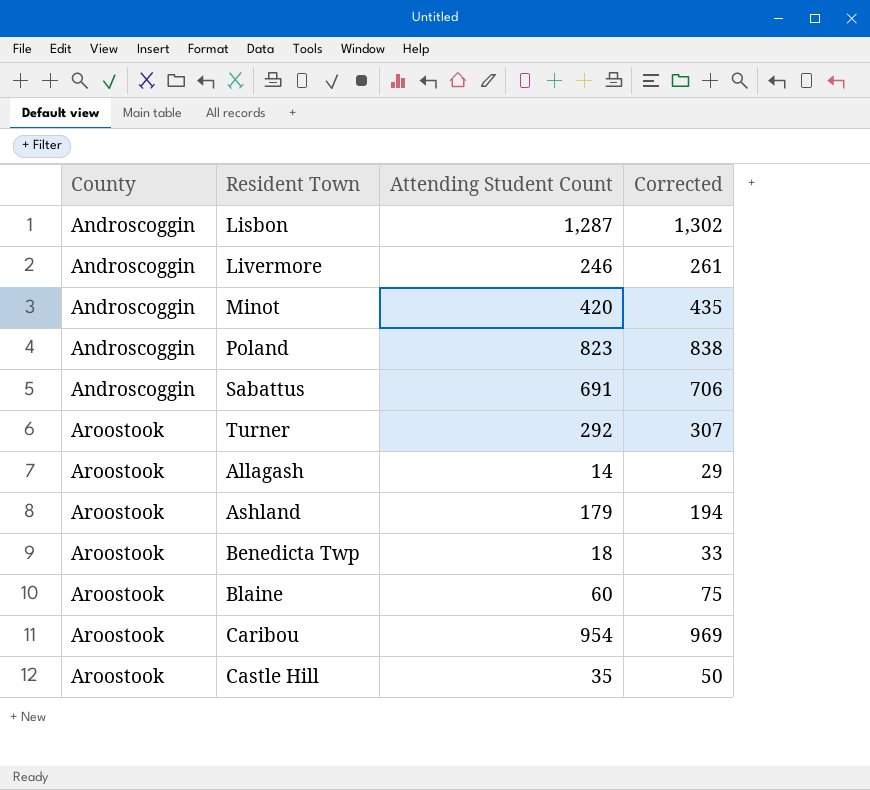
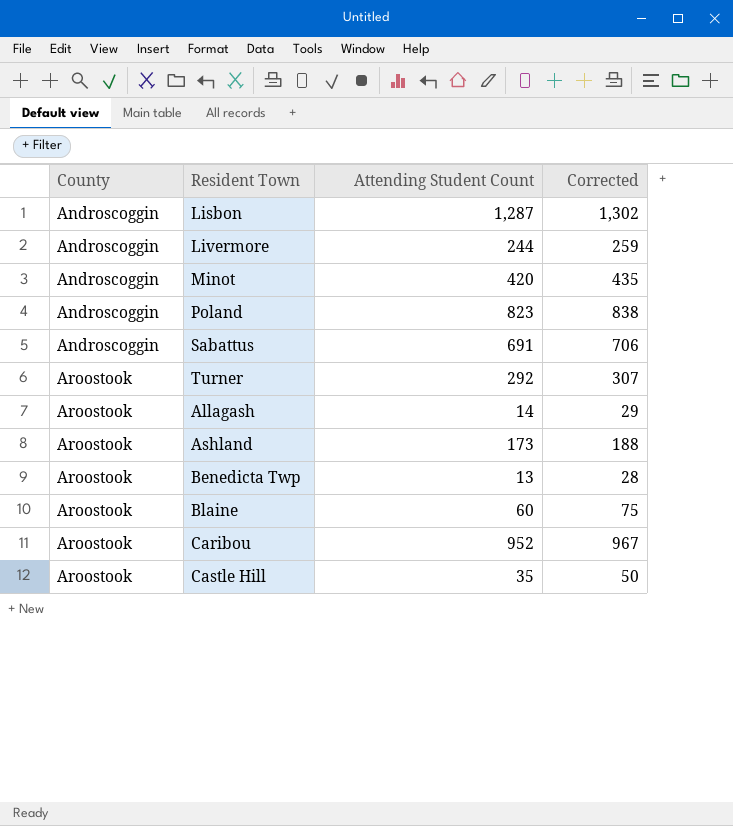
Livermore | Attending Student Count: 246 -> 244
Livermore | Corrected: 261 -> 259
Ashland | Attending Student Count: 179 -> 173
Ashland | Corrected: 194 -> 188
Benedicta Twp | Attending Student Count: 18 -> 13
Benedicta Twp | Corrected: 33 -> 28
Caribou | Attending Student Count: 954 -> 952
Caribou | Corrected: 969 -> 967

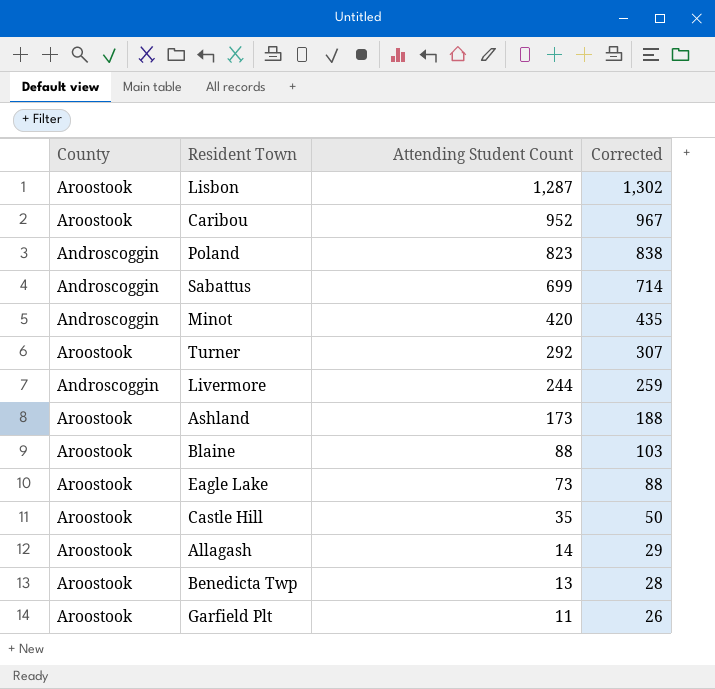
row order: County ascending -> Attending Student Count descending
Lisbon | County: Androscoggin -> Aroostook
Sabattus | Attending Student Count: 691 -> 699
Sabattus | Corrected: 706 -> 714
Blaine | Attending Student Count: 60 -> 88
Blaine | Corrected: 75 -> 103
row Eagle Lake: none -> Aroostook | 73 | 88
row Garfield Plt: none -> Aroostook | 11 | 26

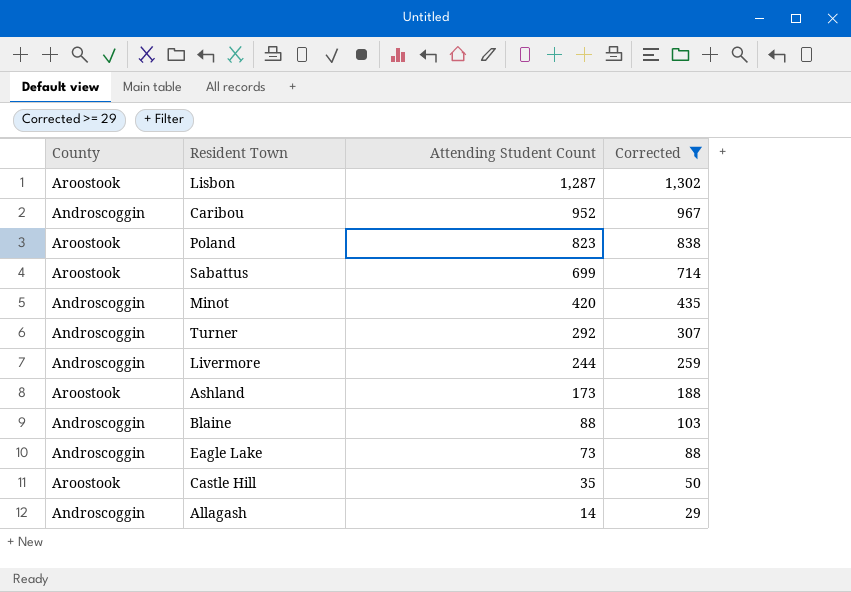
filter: none -> Corrected >= 29
Caribou | County: Aroostook -> Androscoggin
Poland | County: Androscoggin -> Aroostook
Sabattus | County: Androscoggin -> Aroostook
Turner | County: Aroostook -> Androscoggin
Blaine | County: Aroostook -> Androscoggin
Eagle Lake | County: Aroostook -> Androscoggin
Allagash | County: Aroostook -> Androscoggin

